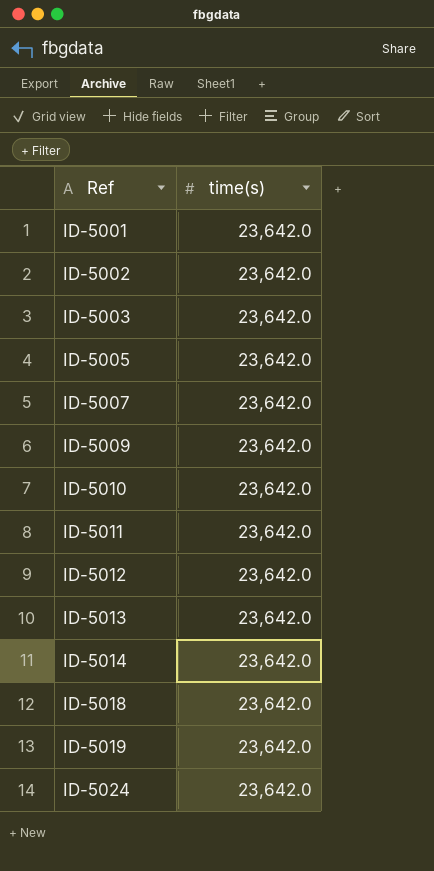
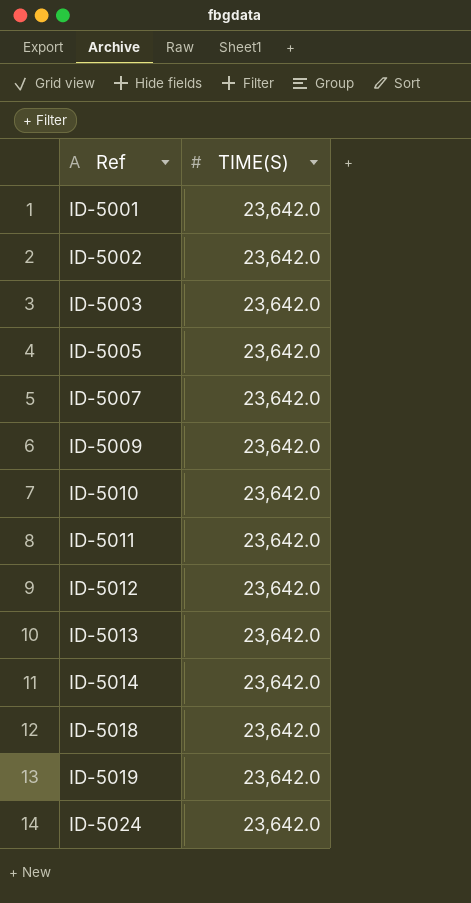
column name: time(s) -> TIME(S)

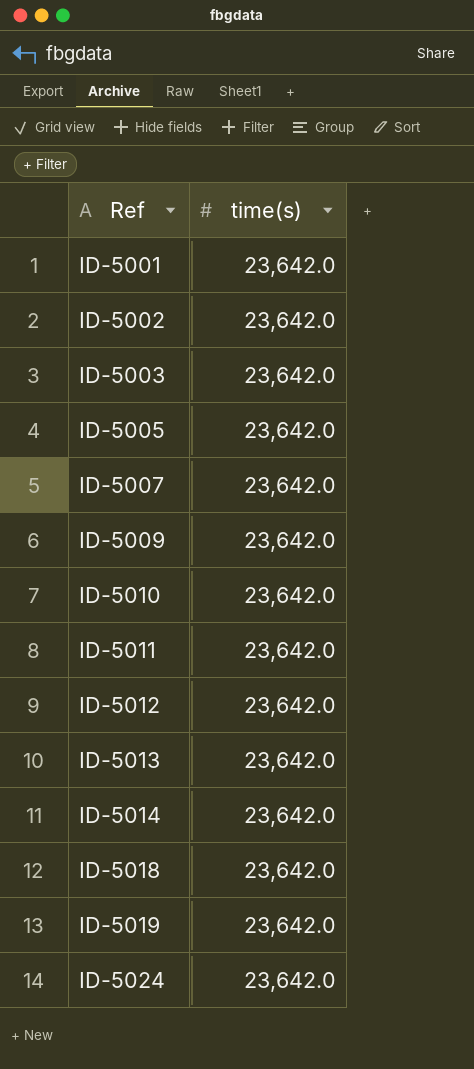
column name: TIME(S) -> time(s)

